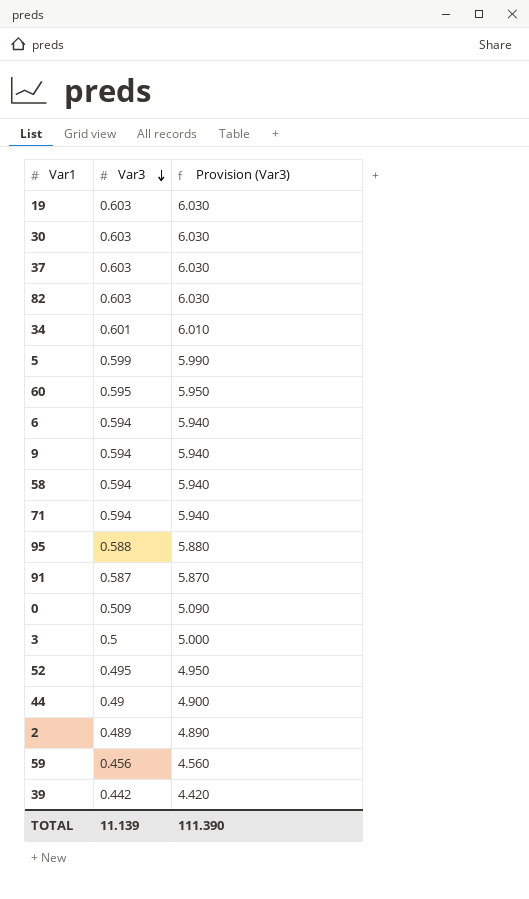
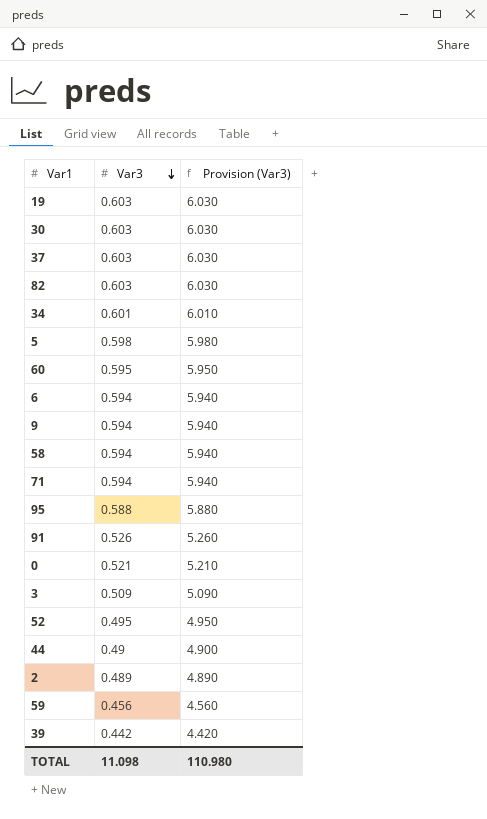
5 | Var3: 0.599 -> 0.598
5 | Provision (Var3): 5.990 -> 5.980
91 | Var3: 0.587 -> 0.526
91 | Provision (Var3): 5.870 -> 5.260
0 | Var3: 0.509 -> 0.521
0 | Provision (Var3): 5.090 -> 5.210
3 | Var3: 0.5 -> 0.509
3 | Provision (Var3): 5.000 -> 5.090
TOTAL | Var3: 11.139 -> 11.098
TOTAL | Provision (Var3): 111.390 -> 110.980

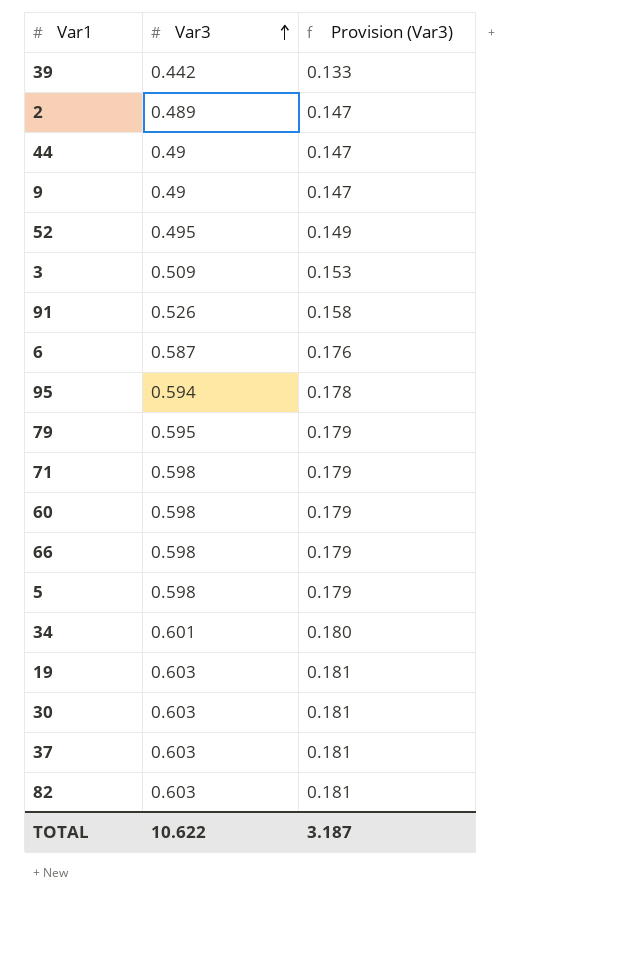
row order: Var3 descending -> Var3 ascending
column Provision (Var3) | formula: [Var3] * 10 -> [Var3] * 0.3
row 58: 0.594 | 5.940 -> none
row 0: 0.521 | 5.210 -> none
row 59: 0.456 | 4.560 -> none
9 | Var3: 0.594 -> 0.49
6 | Var3: 0.594 -> 0.587
95 | Var3: 0.588 -> 0.594
row 79: none -> 0.595 | 0.179
71 | Var3: 0.594 -> 0.598
60 | Var3: 0.595 -> 0.598
row 66: none -> 0.598 | 0.179
TOTAL | Var3: 11.098 -> 10.622
TOTAL | Provision (Var3): 110.980 -> 3.187

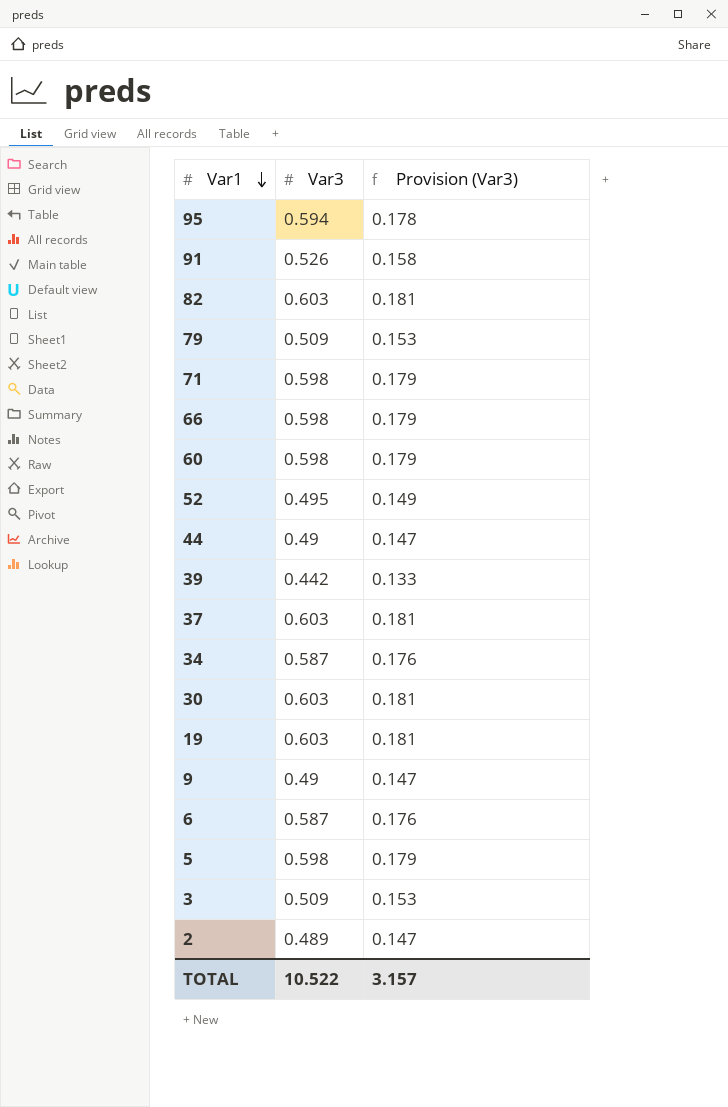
row order: Var3 ascending -> Var1 descending
79 | Var3: 0.595 -> 0.509
79 | Provision (Var3): 0.179 -> 0.153
34 | Var3: 0.601 -> 0.587
34 | Provision (Var3): 0.180 -> 0.176
TOTAL | Var3: 10.622 -> 10.522
TOTAL | Provision (Var3): 3.187 -> 3.157

